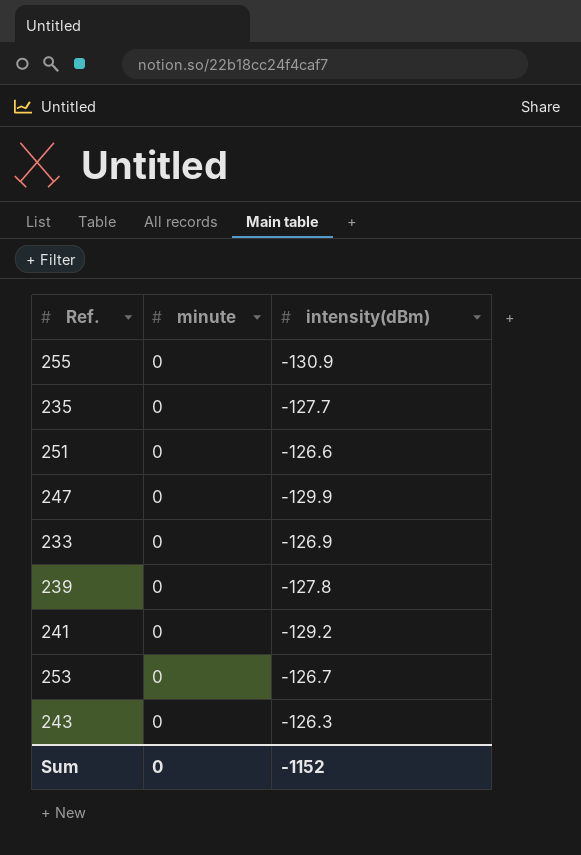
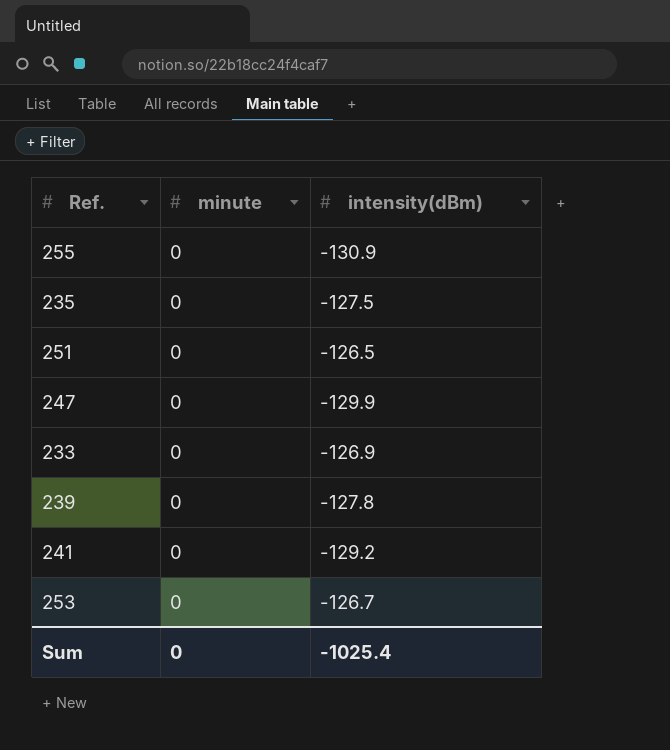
row 243: 0 | -126.3 -> none
235 | intensity(dBm): -127.7 -> -127.5
251 | intensity(dBm): -126.6 -> -126.5
Sum | intensity(dBm): -1152 -> -1025.4

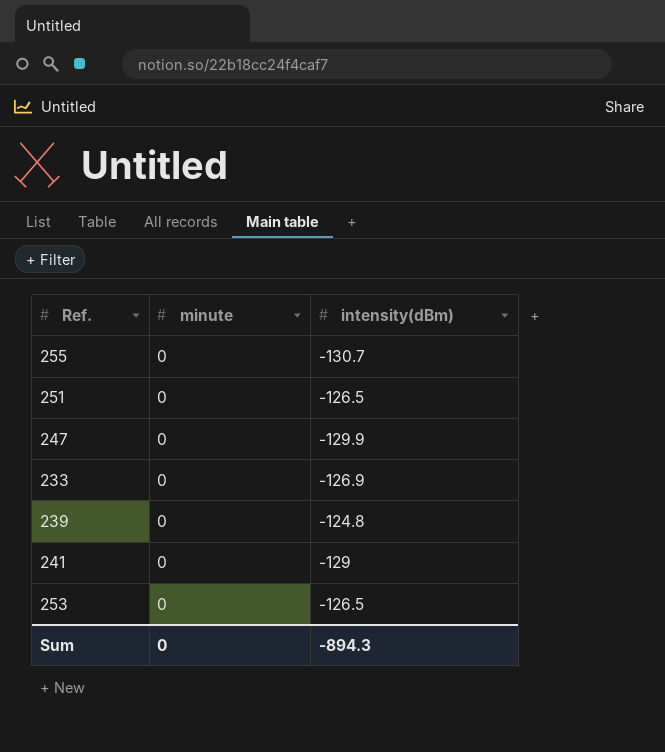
row 235: 0 | -127.5 -> none
255 | intensity(dBm): -130.9 -> -130.7
239 | intensity(dBm): -127.8 -> -124.8
241 | intensity(dBm): -129.2 -> -129
253 | intensity(dBm): -126.7 -> -126.5
Sum | intensity(dBm): -1025.4 -> -894.3

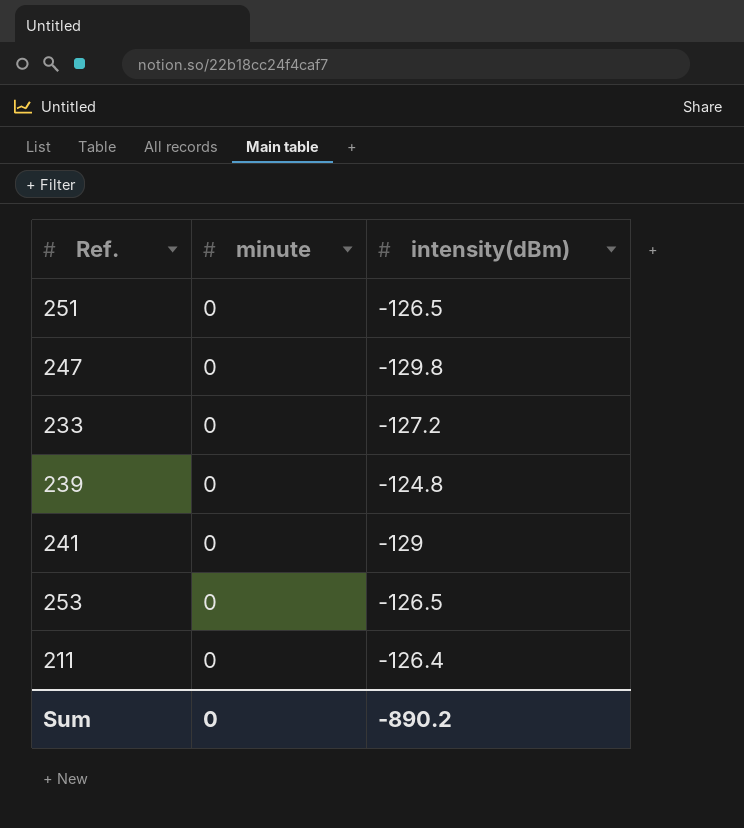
row 255: 0 | -130.7 -> none
247 | intensity(dBm): -129.9 -> -129.8
233 | intensity(dBm): -126.9 -> -127.2
row 211: none -> 0 | -126.4
Sum | intensity(dBm): -894.3 -> -890.2

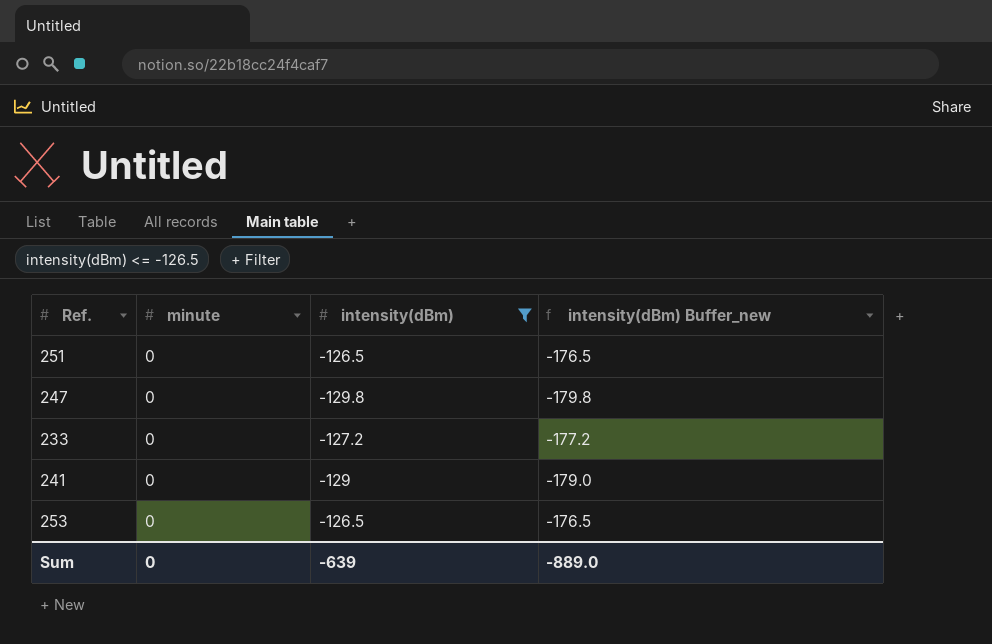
filter: none -> intensity(dBm) <= -126.5
column intensity(dBm) Buffer_new | formula: none -> [intensity(dBm)] - 50
Sum | intensity(dBm): -890.2 -> -639

